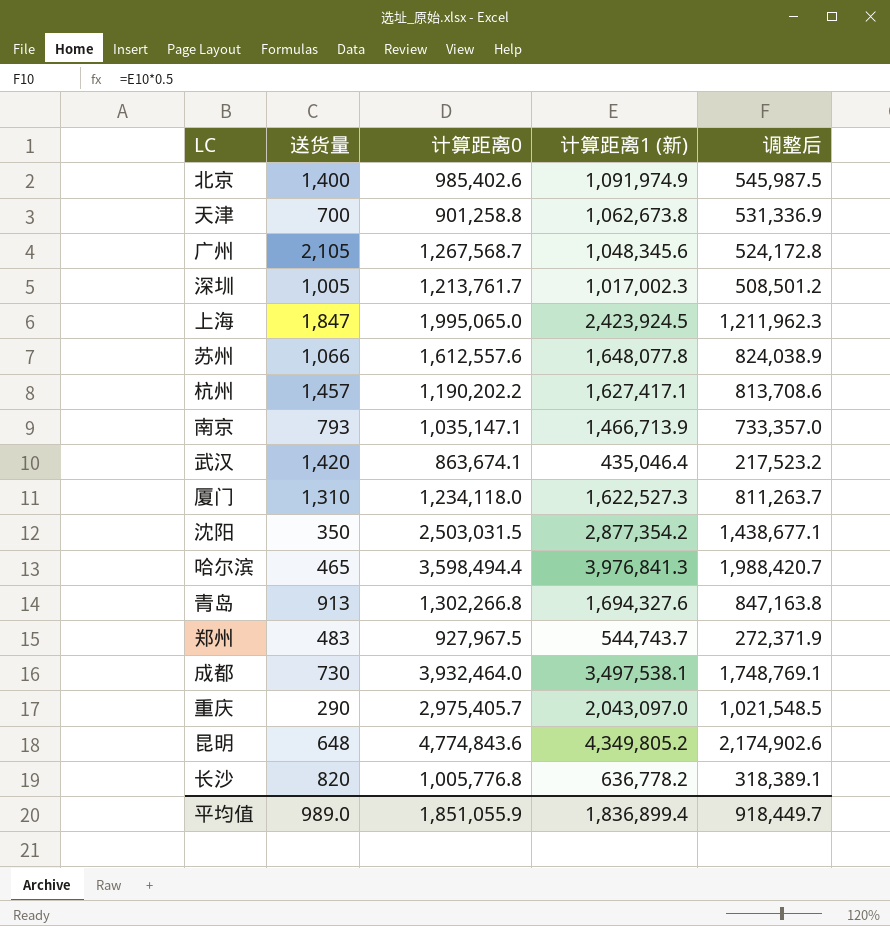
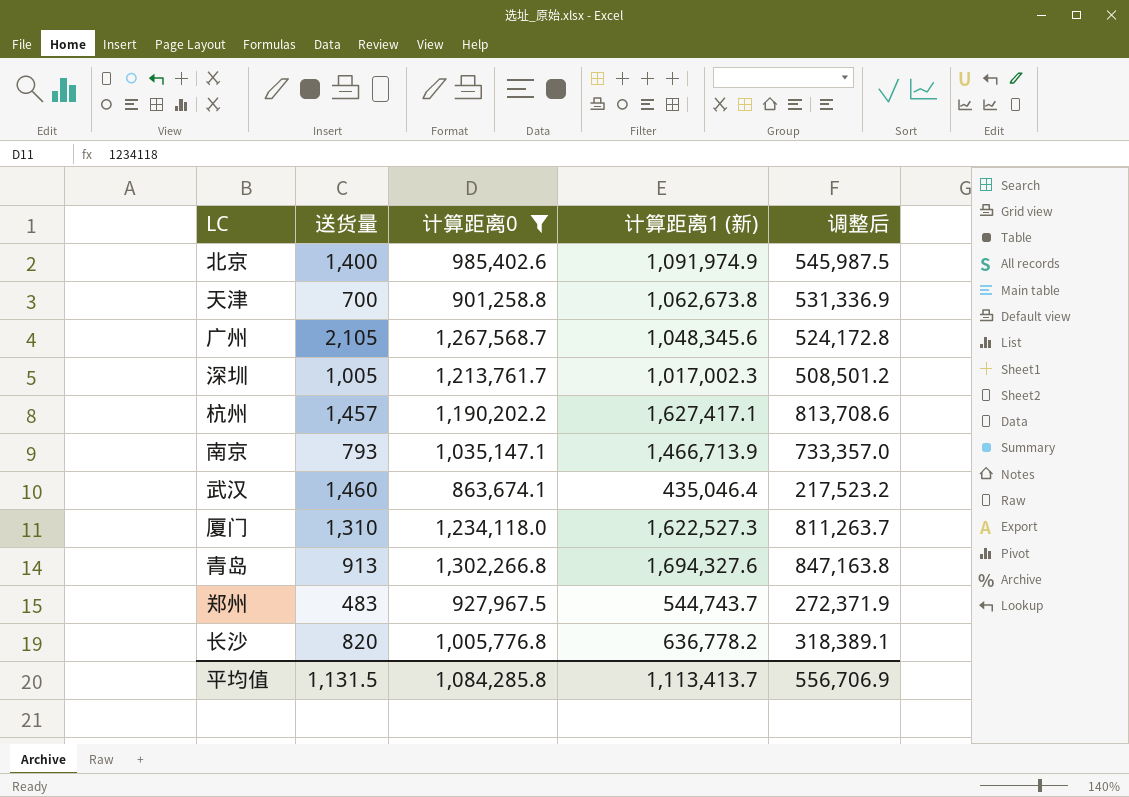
filter: none -> 计算距离0 <= 1,302,266.8
武汉 | 送货量: 1,420 -> 1,460
平均值 | 送货量: 989.0 -> 1,131.5
平均值 | 计算距离0: 1,851,055.9 -> 1,084,285.8
平均值 | 计算距离1 (新): 1,836,899.4 -> 1,113,413.7
平均值 | 调整后: 918,449.7 -> 556,706.9

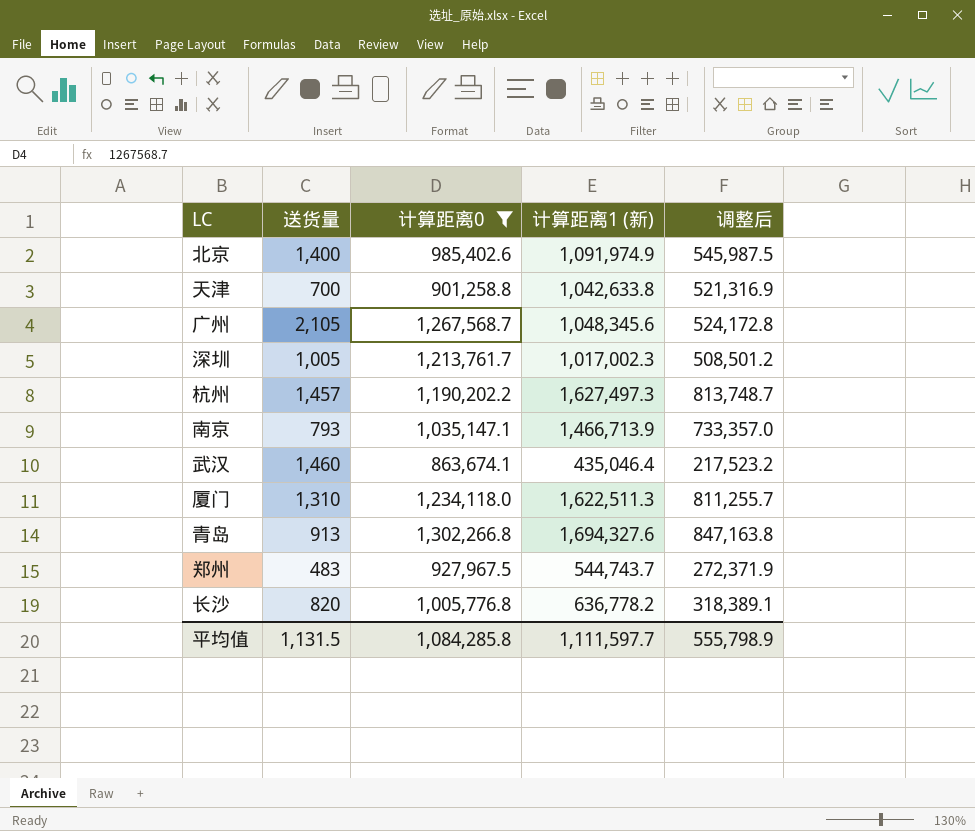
天津 | 计算距离1 (新): 1,062,673.8 -> 1,042,633.8
天津 | 调整后: 531,336.9 -> 521,316.9
杭州 | 计算距离1 (新): 1,627,417.1 -> 1,627,497.3
杭州 | 调整后: 813,708.6 -> 813,748.7
厦门 | 计算距离1 (新): 1,622,527.3 -> 1,622,511.3
厦门 | 调整后: 811,263.7 -> 811,255.7
平均值 | 计算距离1 (新): 1,113,413.7 -> 1,111,597.7
平均值 | 调整后: 556,706.9 -> 555,798.9

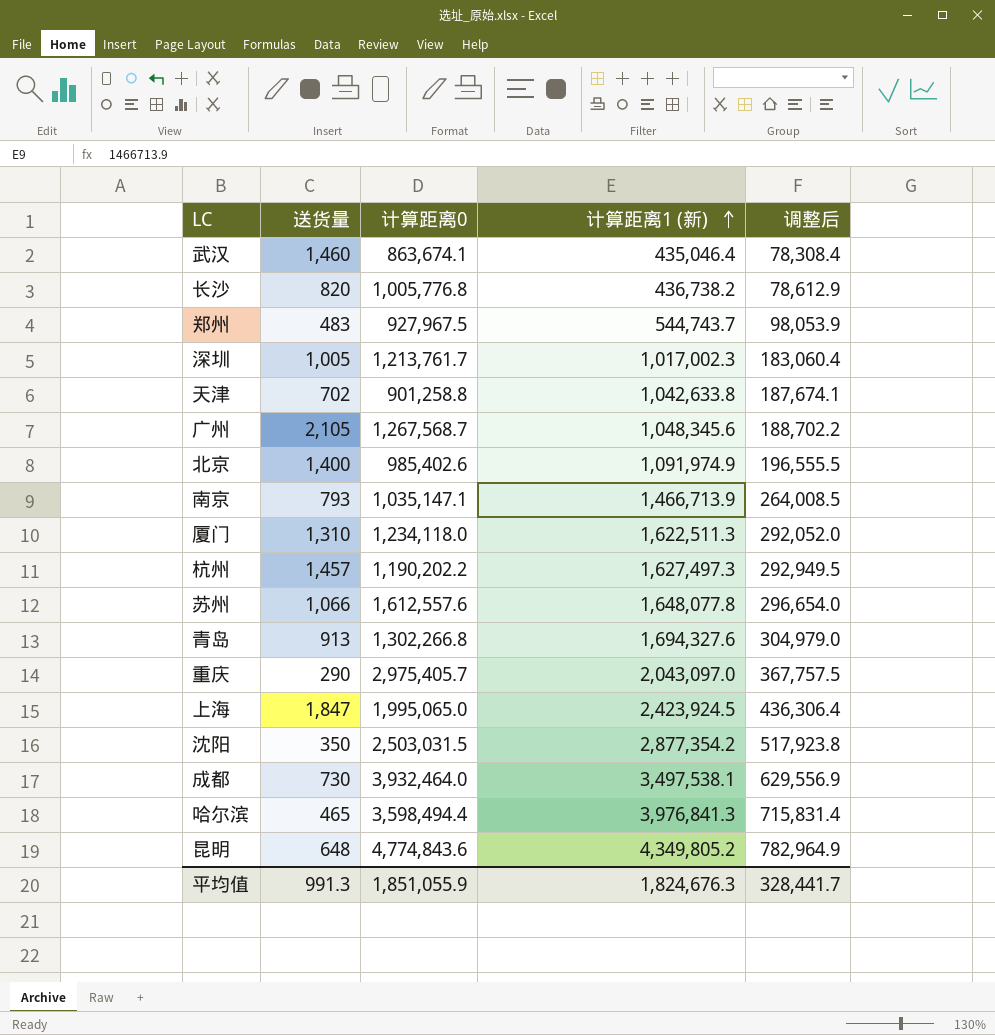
filter: 计算距离0 <= 1,302,266.8 -> none
row order: none -> 计算距离1 (新) ascending
column 调整后 | formula: [计算距离1 (新)] * 0.5 -> [计算距离1 (新)] * 0.18
长沙 | 计算距离1 (新): 636,778.2 -> 436,738.2
天津 | 送货量: 700 -> 702
平均值 | 送货量: 1,131.5 -> 991.3
平均值 | 计算距离0: 1,084,285.8 -> 1,851,055.9
平均值 | 计算距离1 (新): 1,111,597.7 -> 1,824,676.3
平均值 | 调整后: 555,798.9 -> 328,441.7

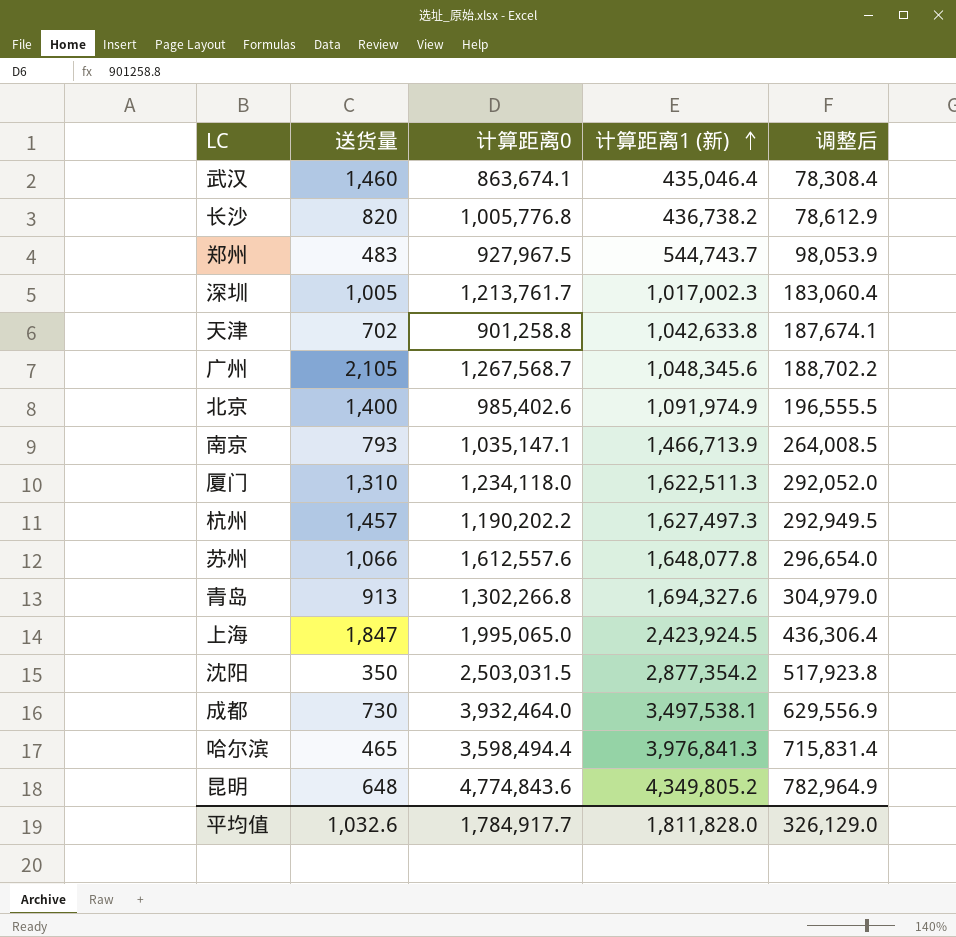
row 重庆: 290 | 2,975,405.7 | 2,043,097.0 | 367,757.5 -> none
平均值 | 送货量: 991.3 -> 1,032.6
平均值 | 计算距离0: 1,851,055.9 -> 1,784,917.7
平均值 | 计算距离1 (新): 1,824,676.3 -> 1,811,828.0
平均值 | 调整后: 328,441.7 -> 326,129.0

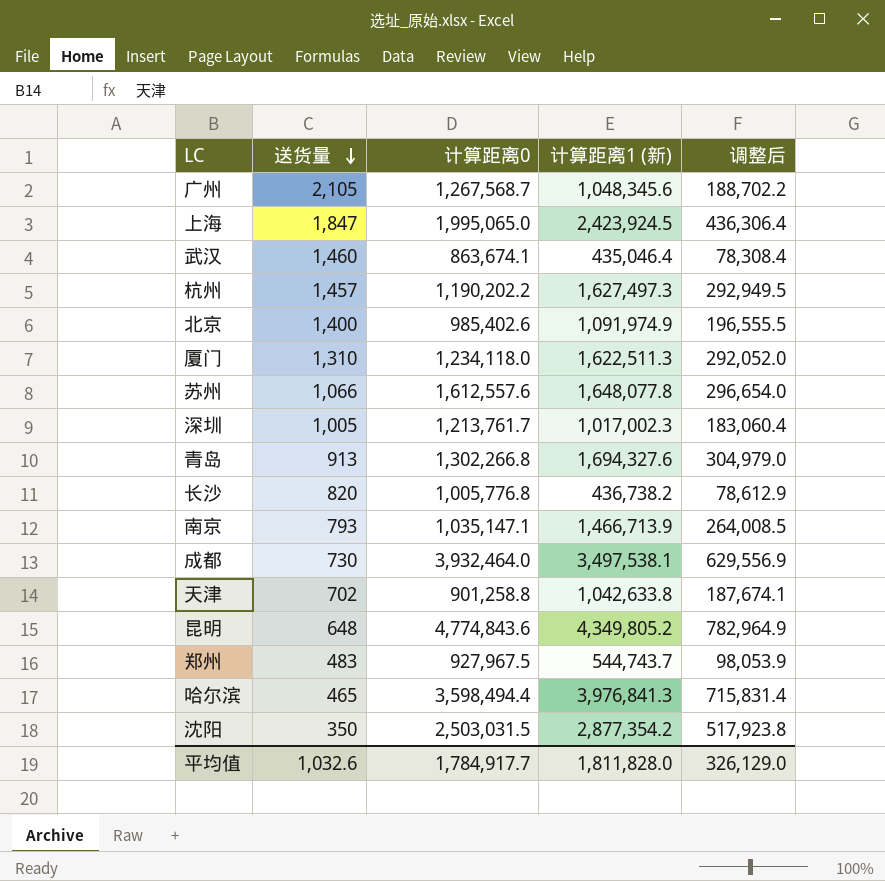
row order: 计算距离1 (新) ascending -> 送货量 descending

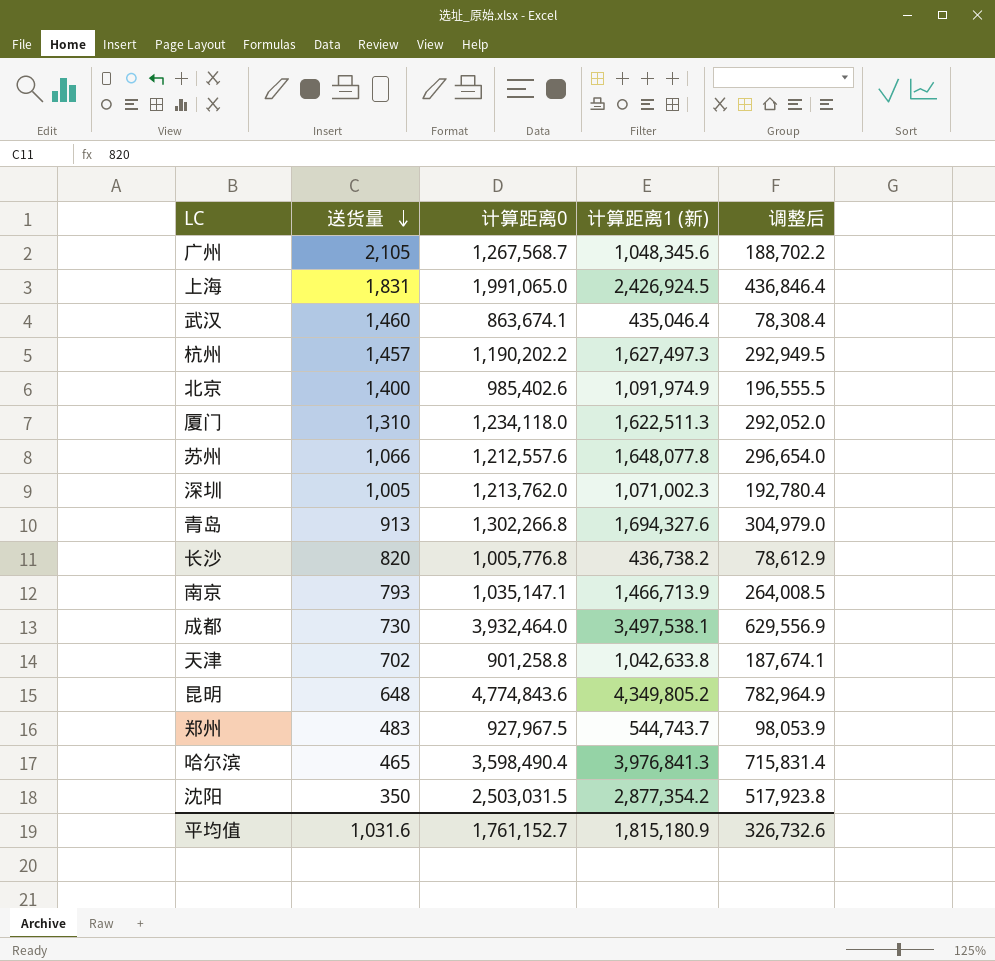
上海 | 送货量: 1,847 -> 1,831
上海 | 计算距离0: 1,995,065.0 -> 1,991,065.0
上海 | 计算距离1 (新): 2,423,924.5 -> 2,426,924.5
上海 | 调整后: 436,306.4 -> 436,846.4
苏州 | 计算距离0: 1,612,557.6 -> 1,212,557.6
深圳 | 计算距离0: 1,213,761.7 -> 1,213,762.0
深圳 | 计算距离1 (新): 1,017,002.3 -> 1,071,002.3
深圳 | 调整后: 183,060.4 -> 192,780.4
哈尔滨 | 计算距离0: 3,598,494.4 -> 3,598,490.4
平均值 | 送货量: 1,032.6 -> 1,031.6
平均值 | 计算距离0: 1,784,917.7 -> 1,761,152.7
平均值 | 计算距离1 (新): 1,811,828.0 -> 1,815,180.9
平均值 | 调整后: 326,129.0 -> 326,732.6

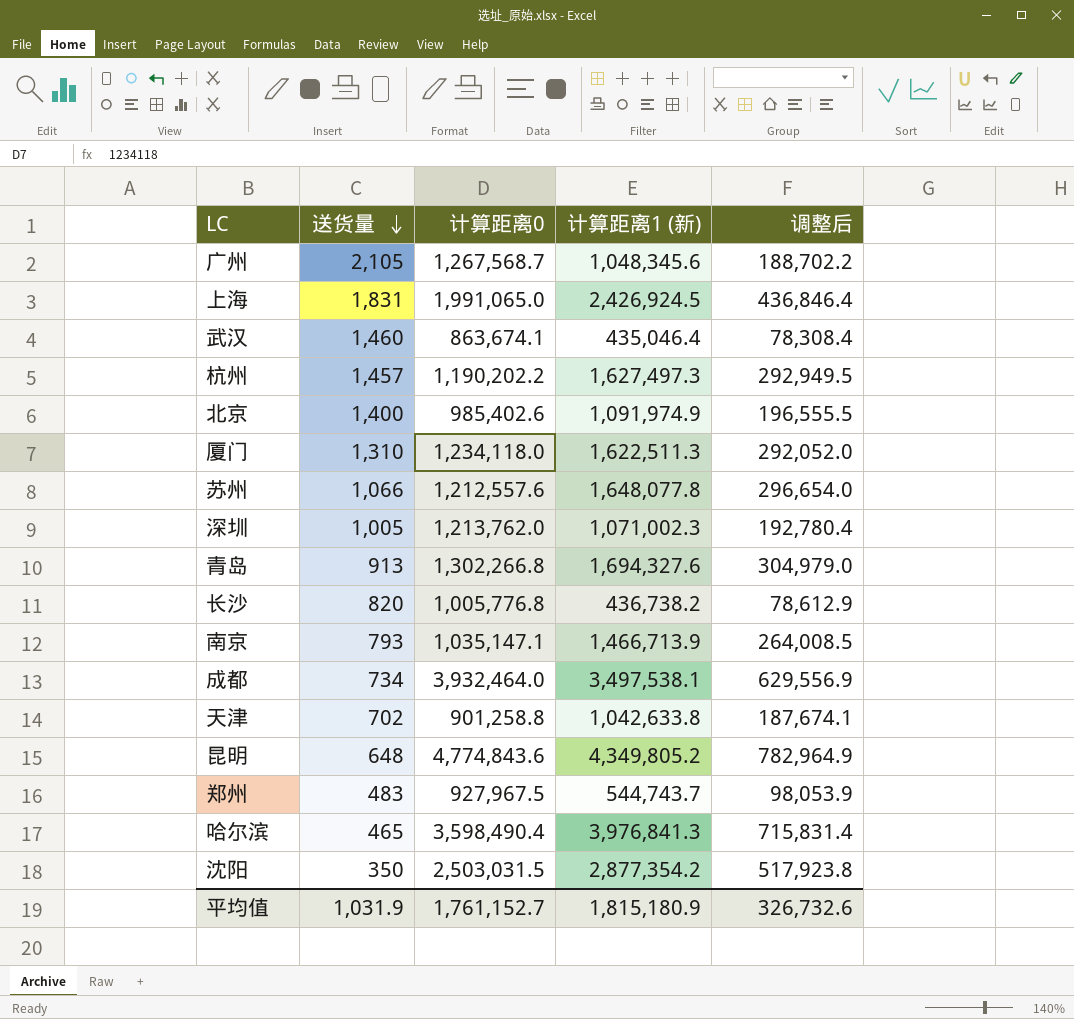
成都 | 送货量: 730 -> 734
平均值 | 送货量: 1,031.6 -> 1,031.9

